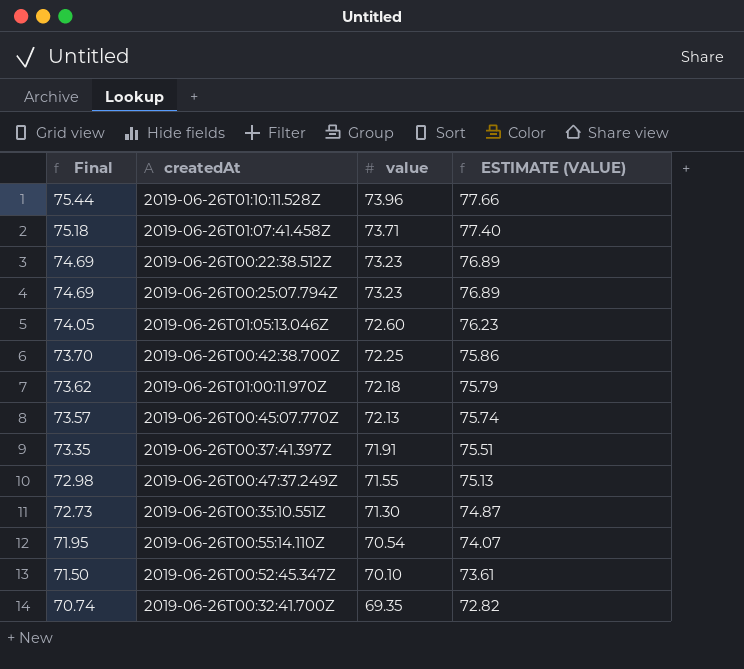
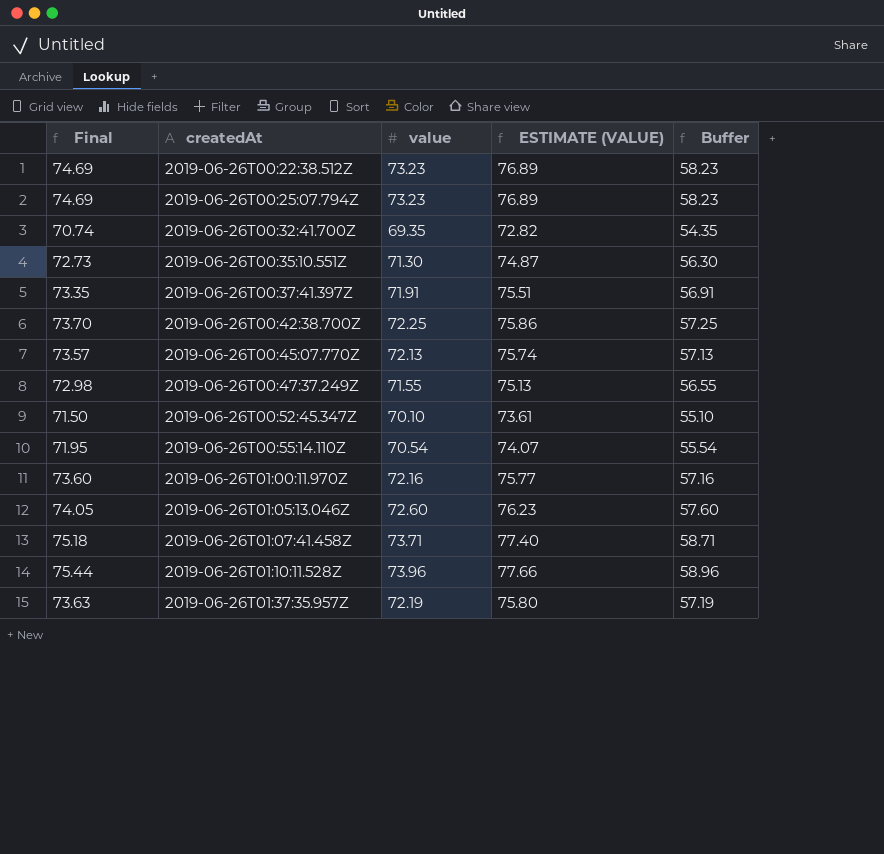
row order: Final descending -> createdAt ascending
column Buffer | formula: none -> [value] - 15
2019-06-26T01:00:11.970Z | Final: 73.62 -> 73.60
2019-06-26T01:00:11.970Z | value: 72.18 -> 72.16
2019-06-26T01:00:11.970Z | ESTIMATE (VALUE): 75.79 -> 75.77
row 2019-06-26T01:37:35.957Z: none -> 73.63 | 72.19 | 75.80 | 57.19

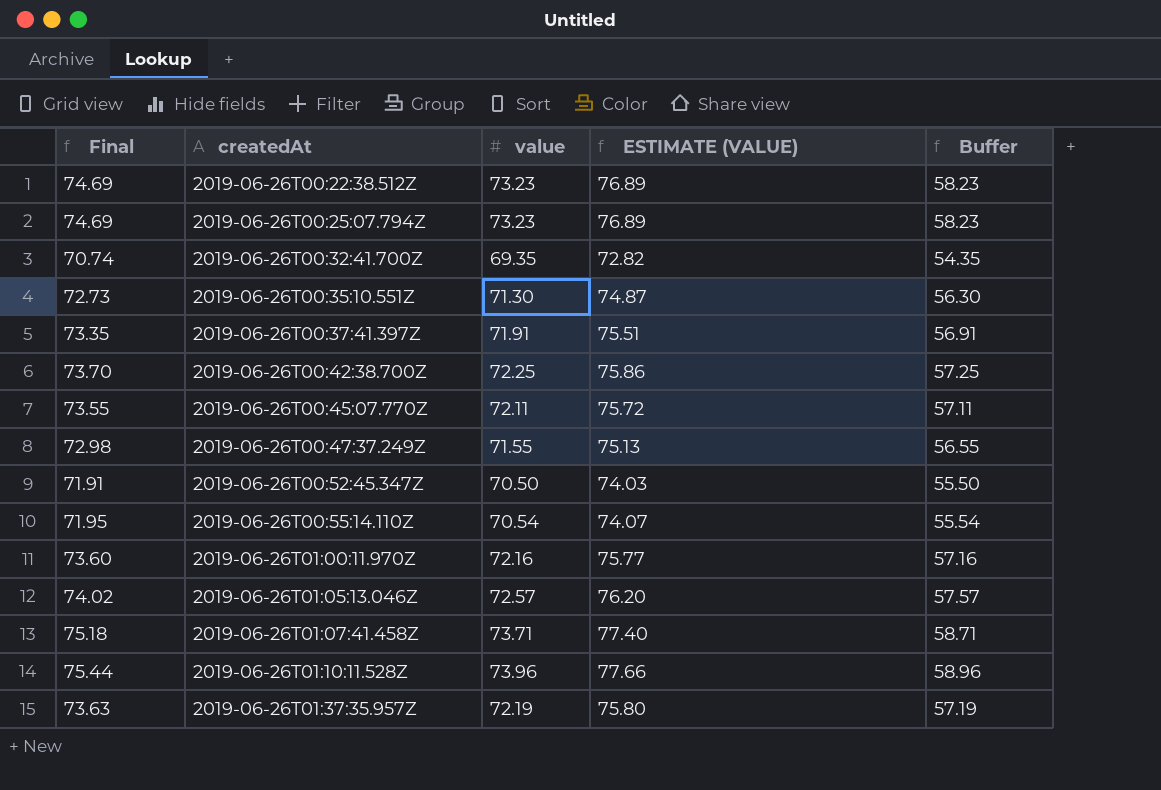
2019-06-26T00:45:07.770Z | Final: 73.57 -> 73.55
2019-06-26T00:45:07.770Z | value: 72.13 -> 72.11
2019-06-26T00:45:07.770Z | ESTIMATE (VALUE): 75.74 -> 75.72
2019-06-26T00:45:07.770Z | Buffer: 57.13 -> 57.11
2019-06-26T00:52:45.347Z | Final: 71.50 -> 71.91
2019-06-26T00:52:45.347Z | value: 70.10 -> 70.50
2019-06-26T00:52:45.347Z | ESTIMATE (VALUE): 73.61 -> 74.03
2019-06-26T00:52:45.347Z | Buffer: 55.10 -> 55.50
2019-06-26T01:05:13.046Z | Final: 74.05 -> 74.02
2019-06-26T01:05:13.046Z | value: 72.60 -> 72.57
2019-06-26T01:05:13.046Z | ESTIMATE (VALUE): 76.23 -> 76.20
2019-06-26T01:05:13.046Z | Buffer: 57.60 -> 57.57

